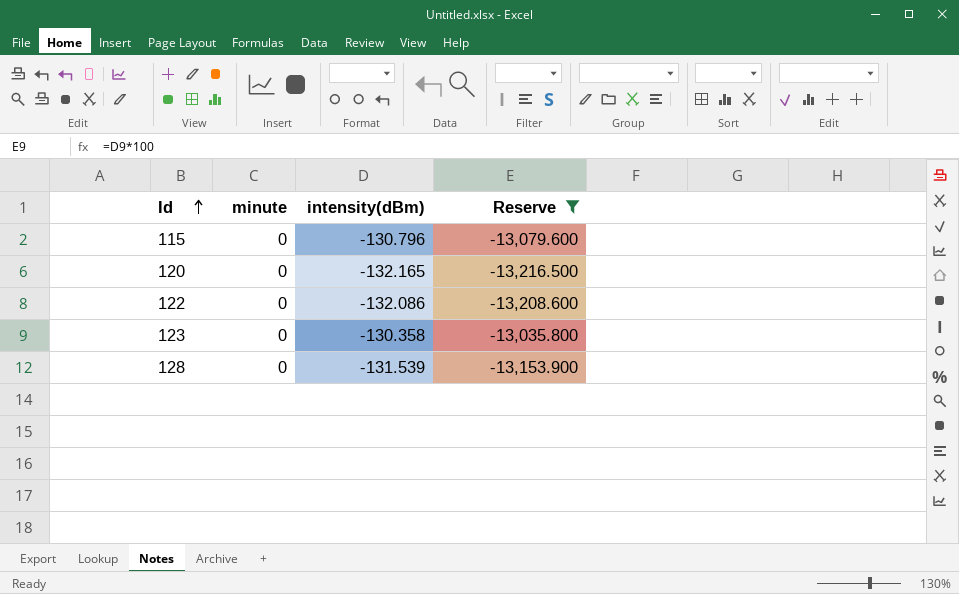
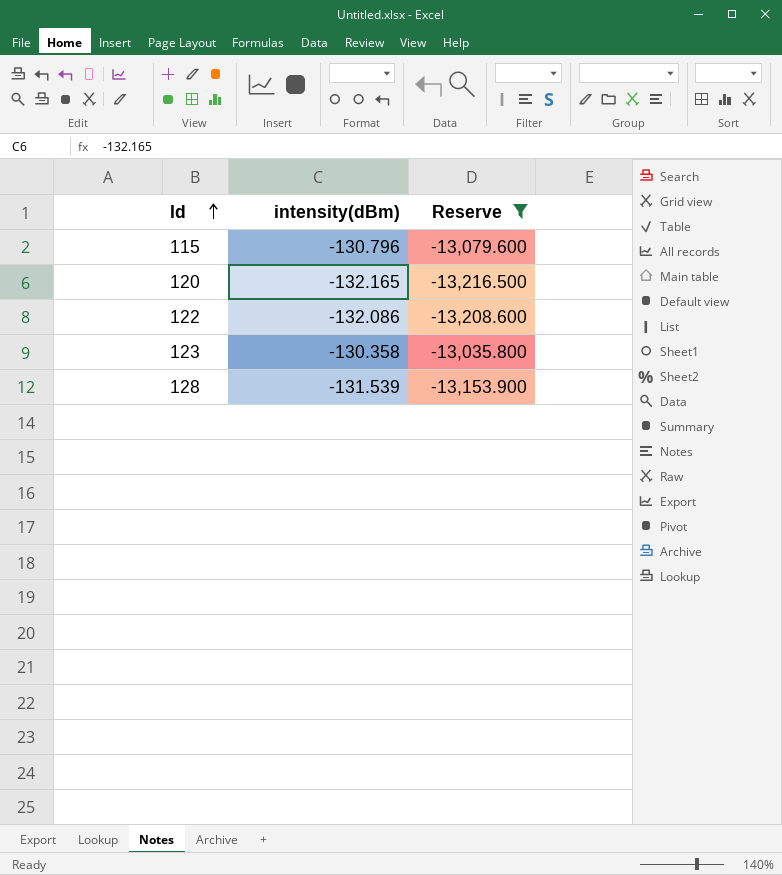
column minute | position: 2 -> none

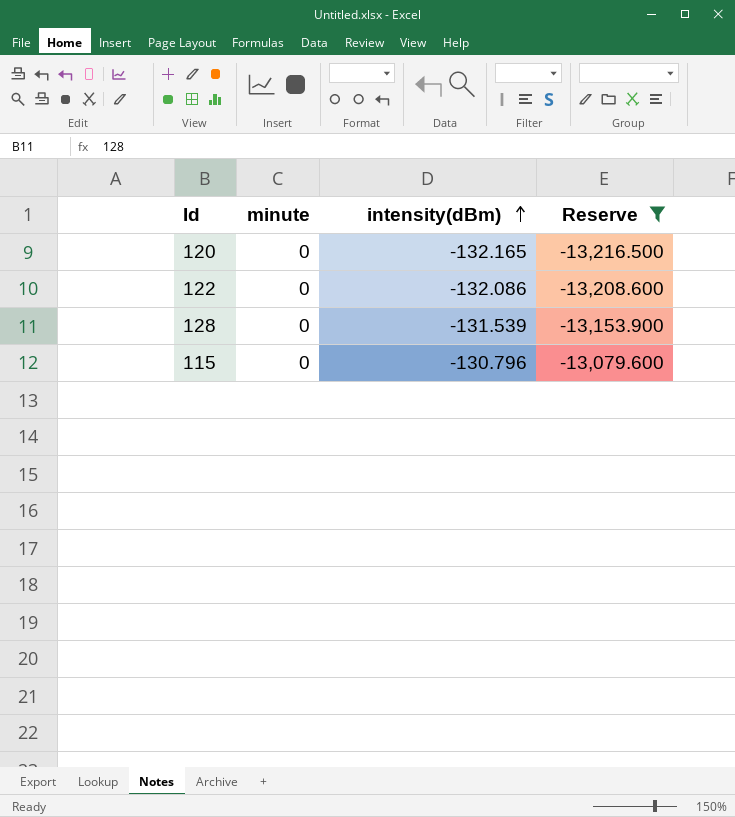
row order: Id ascending -> intensity(dBm) ascending
column minute | position: none -> 2
row 123: -130.358 | -13,035.800 -> none

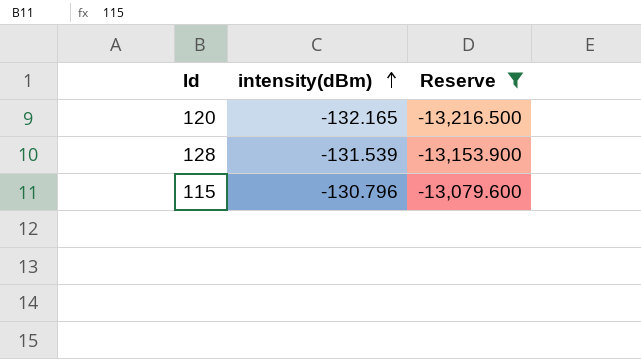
column minute | position: 2 -> none
row 122: 0 | -132.086 | -13,208.600 -> none

